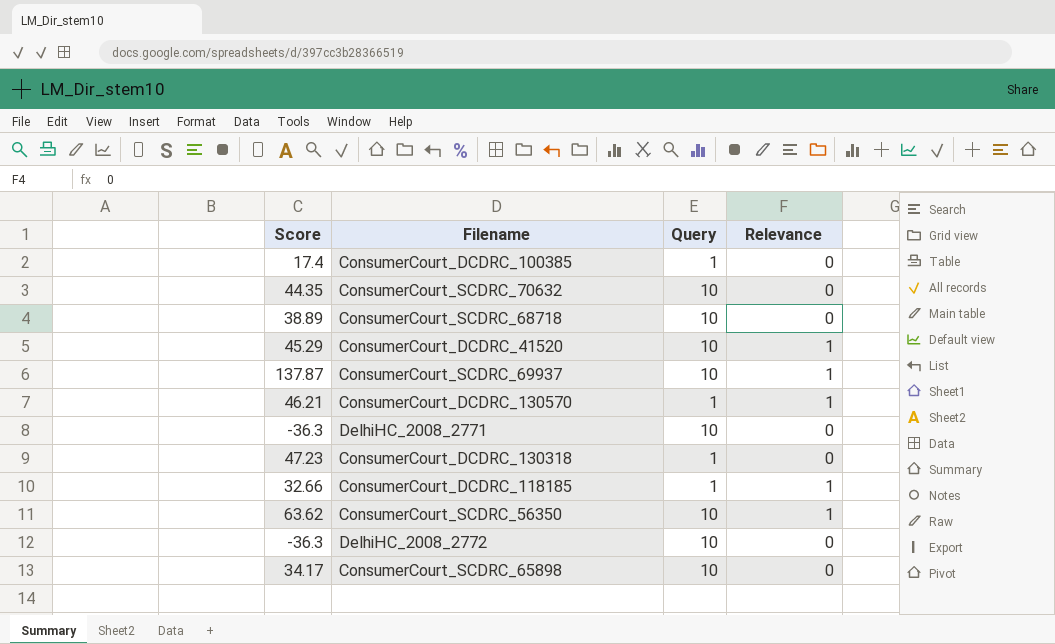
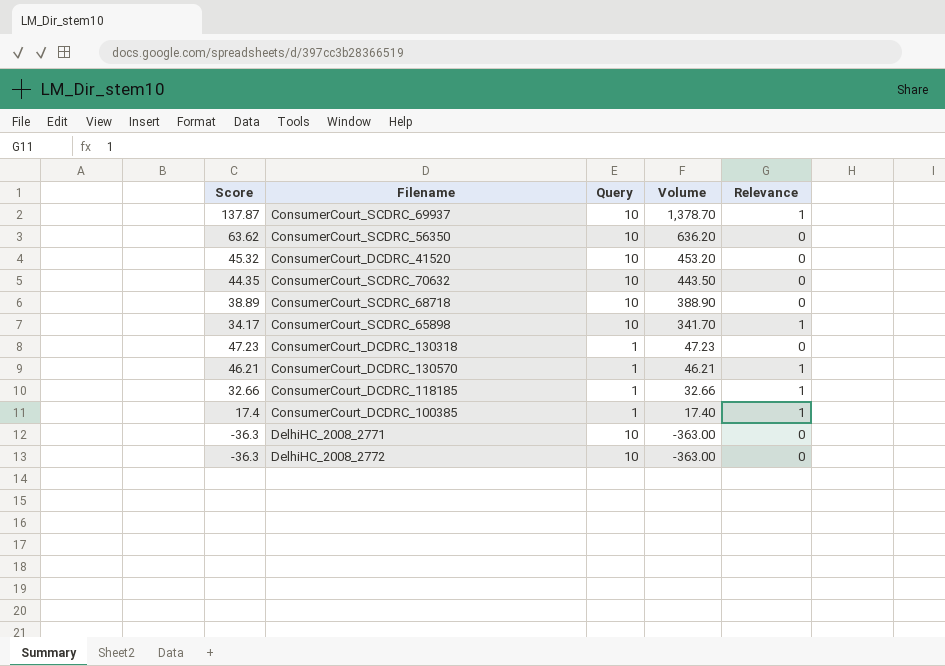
row order: none -> Volume descending
column Volume | formula: none -> [Score] * [Query]
ConsumerCourt_SCDRC_56350 | Relevance: 1 -> 0
ConsumerCourt_DCDRC_41520 | Score: 45.29 -> 45.32
ConsumerCourt_DCDRC_41520 | Relevance: 1 -> 0
ConsumerCourt_SCDRC_65898 | Relevance: 0 -> 1
ConsumerCourt_DCDRC_100385 | Relevance: 0 -> 1

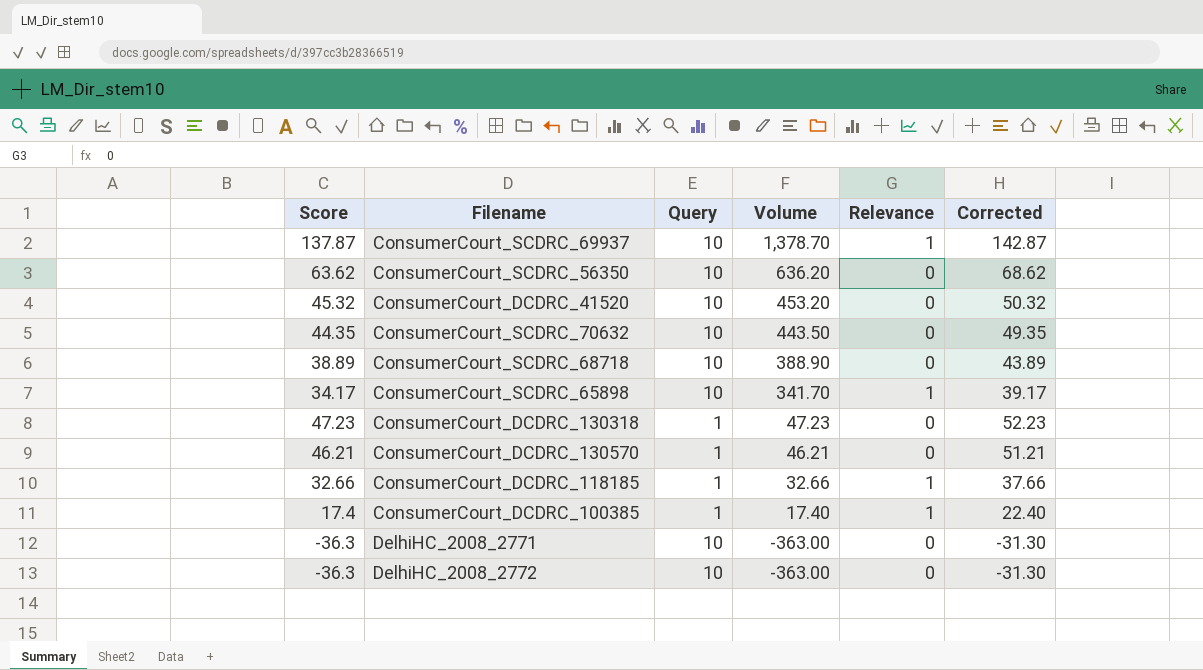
column Corrected | formula: none -> [Score] + 5
ConsumerCourt_DCDRC_130570 | Relevance: 1 -> 0

